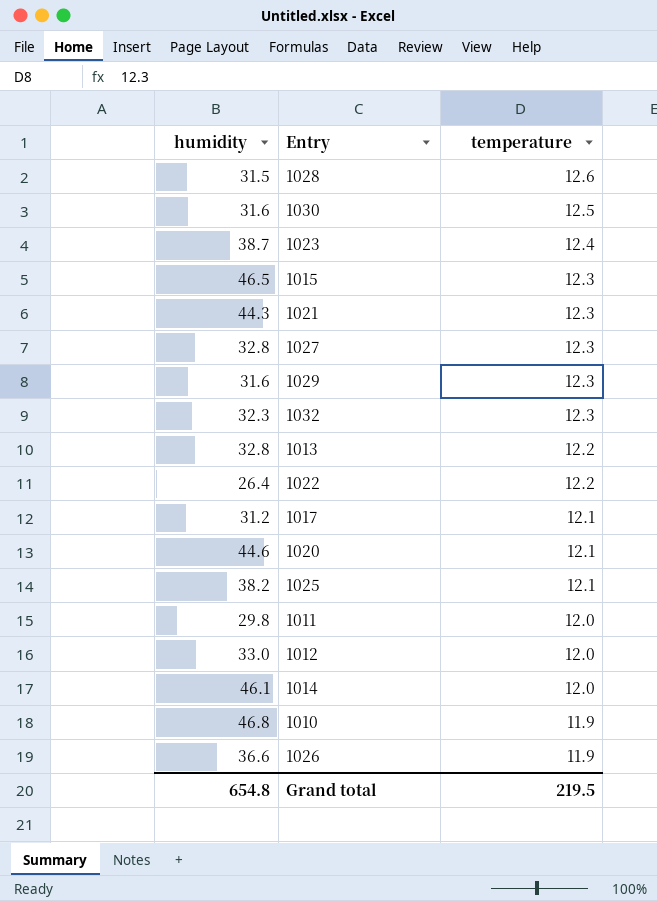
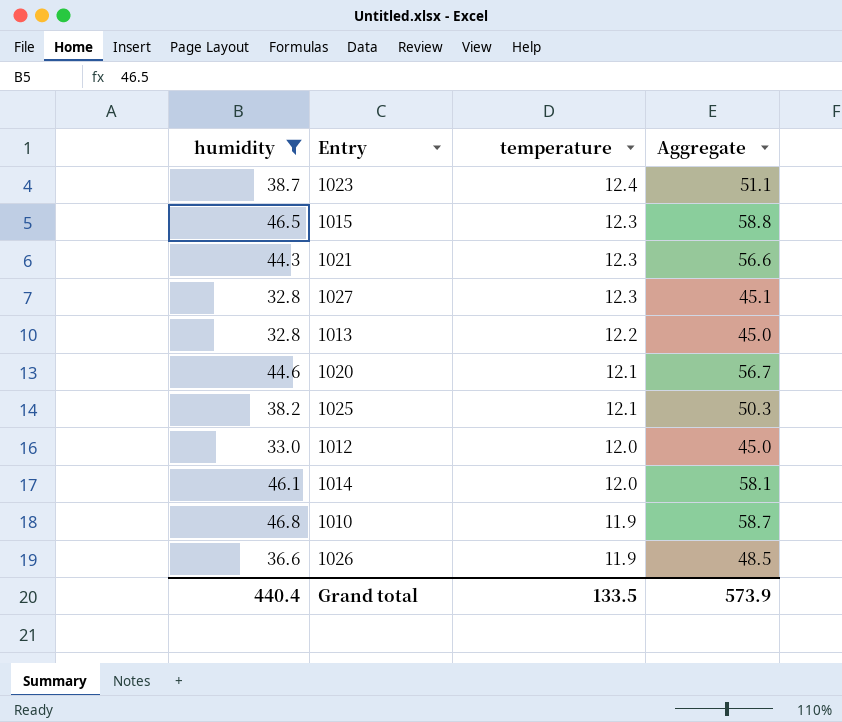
filter: none -> humidity >= 32.8
column Aggregate | formula: none -> [humidity] + [temperature]
Grand total | humidity: 654.8 -> 440.4
Grand total | temperature: 219.5 -> 133.5

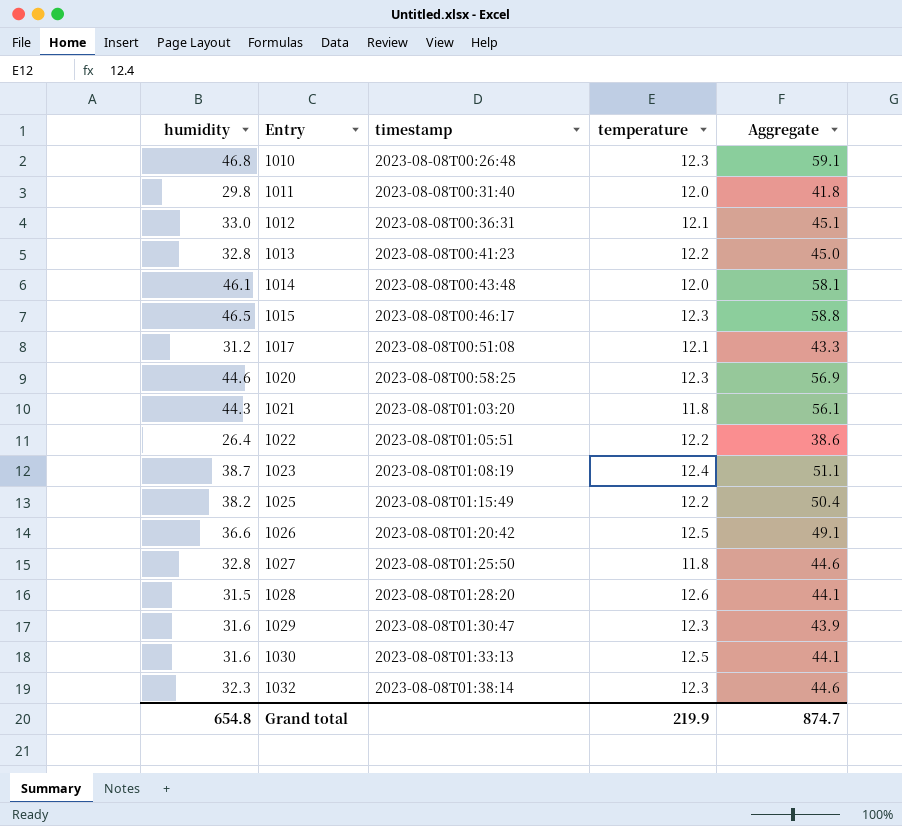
filter: humidity >= 32.8 -> none
row order: temperature descending -> Entry ascending
column timestamp | position: none -> 3
1010 | temperature: 11.9 -> 12.3
1010 | Aggregate: 58.7 -> 59.1
1012 | temperature: 12.0 -> 12.1
1012 | Aggregate: 45.0 -> 45.1
1020 | temperature: 12.1 -> 12.3
1020 | Aggregate: 56.7 -> 56.9
1021 | temperature: 12.3 -> 11.8
1021 | Aggregate: 56.6 -> 56.1
1025 | temperature: 12.1 -> 12.2
1025 | Aggregate: 50.3 -> 50.4
1026 | temperature: 11.9 -> 12.5
1026 | Aggregate: 48.5 -> 49.1
1027 | temperature: 12.3 -> 11.8
1027 | Aggregate: 45.1 -> 44.6
Grand total | humidity: 440.4 -> 654.8
Grand total | temperature: 133.5 -> 219.9
Grand total | Aggregate: 573.9 -> 874.7

